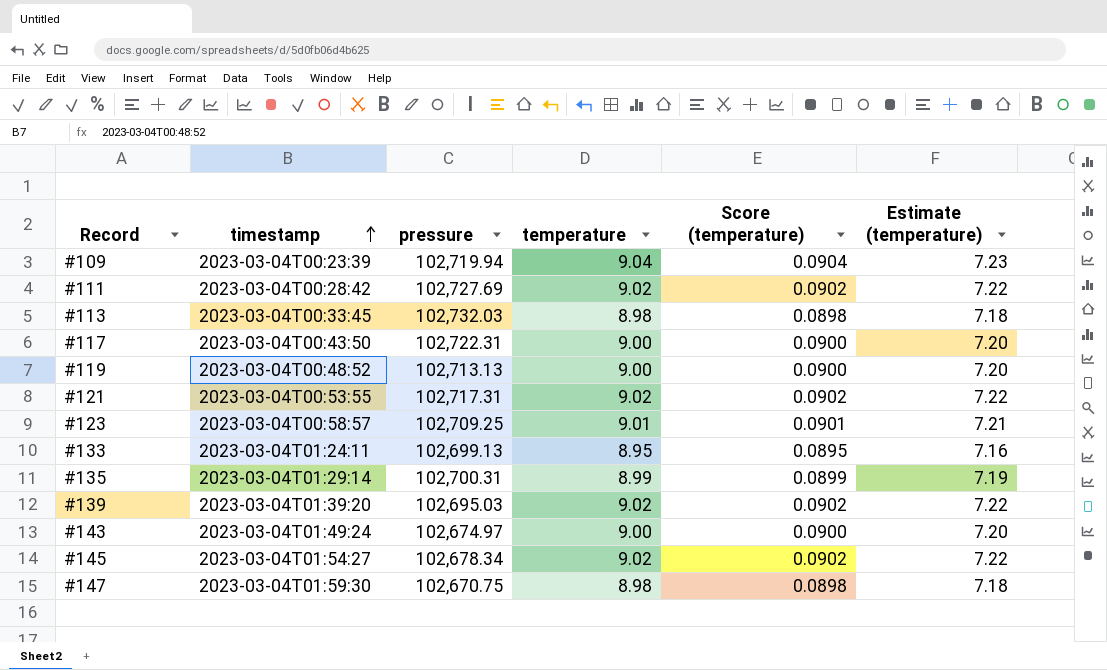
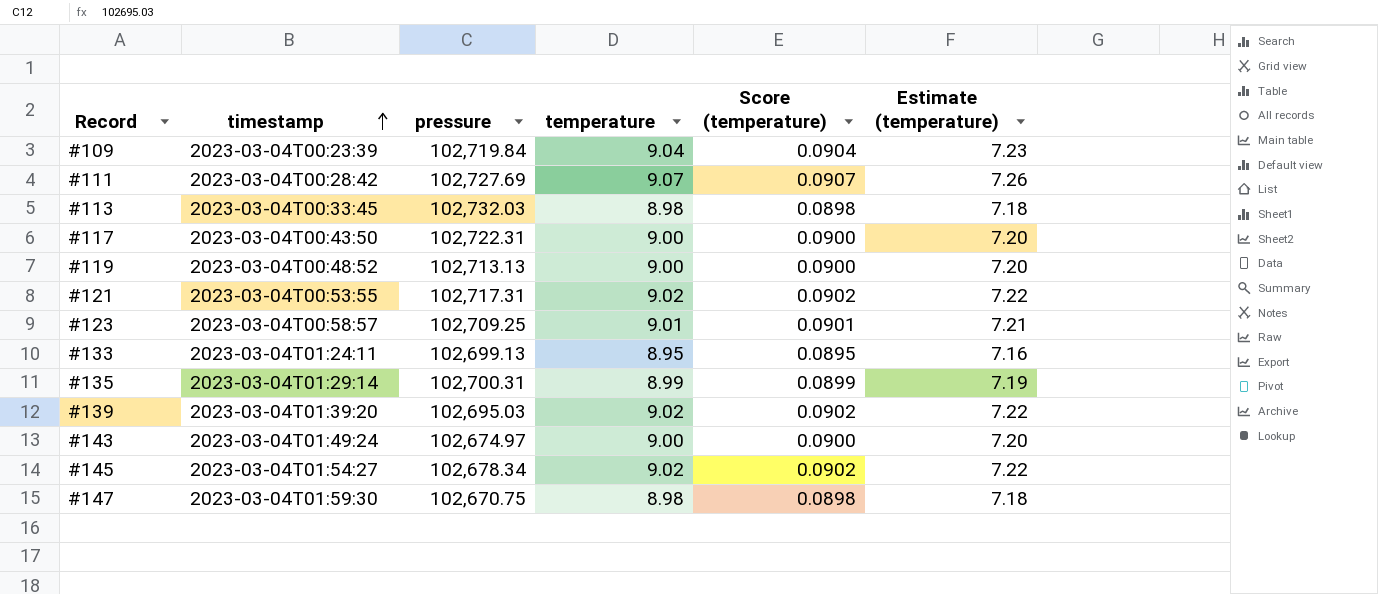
#109 | pressure: 102,719.94 -> 102,719.84
#111 | temperature: 9.02 -> 9.07
#111 | Score (temperature): 0.0902 -> 0.0907
#111 | Estimate (temperature): 7.22 -> 7.26

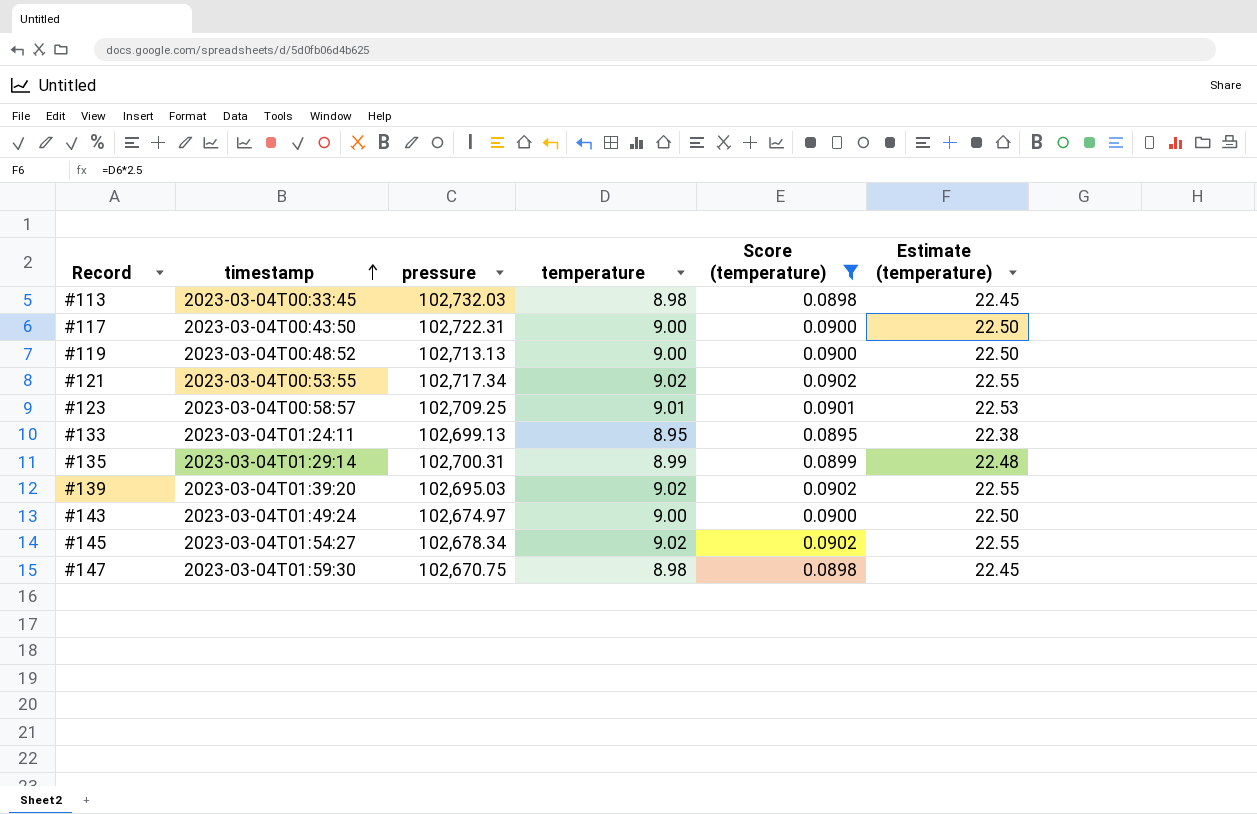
filter: none -> Score (temperature) <= 0.0902
column Estimate (temperature) | formula: [temperature] * 0.8 -> [temperature] * 2.5
#121 | pressure: 102,717.31 -> 102,717.34

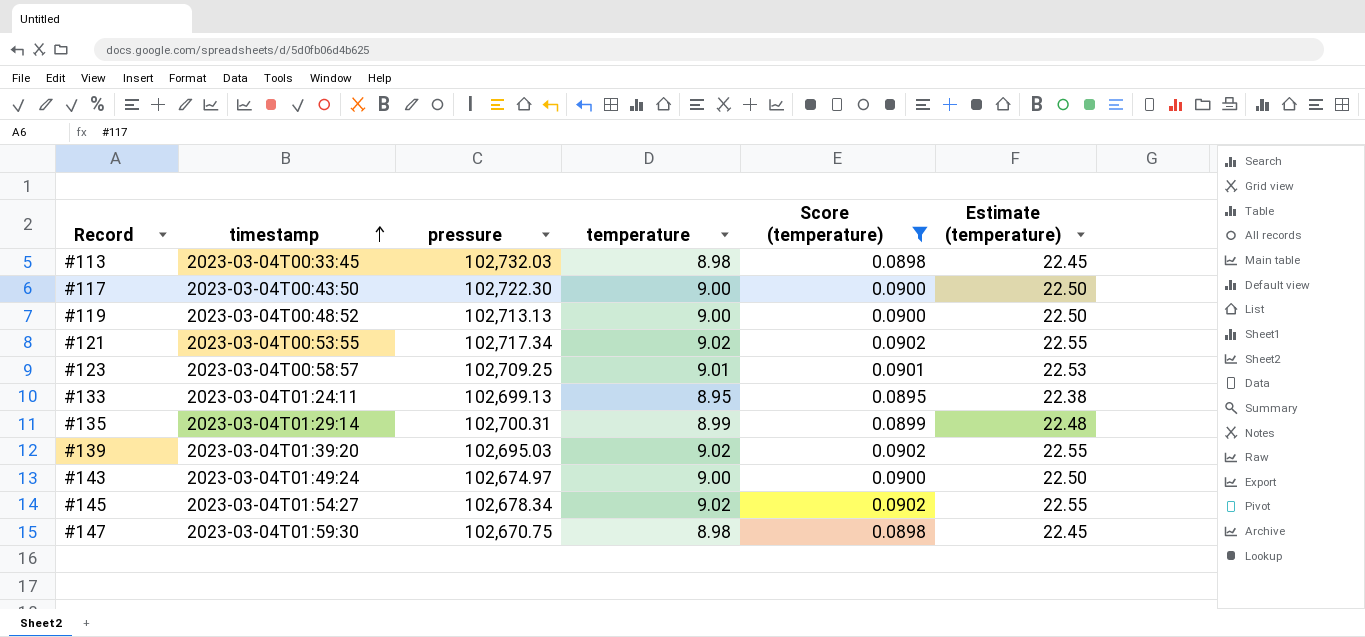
#117 | pressure: 102,722.31 -> 102,722.30

